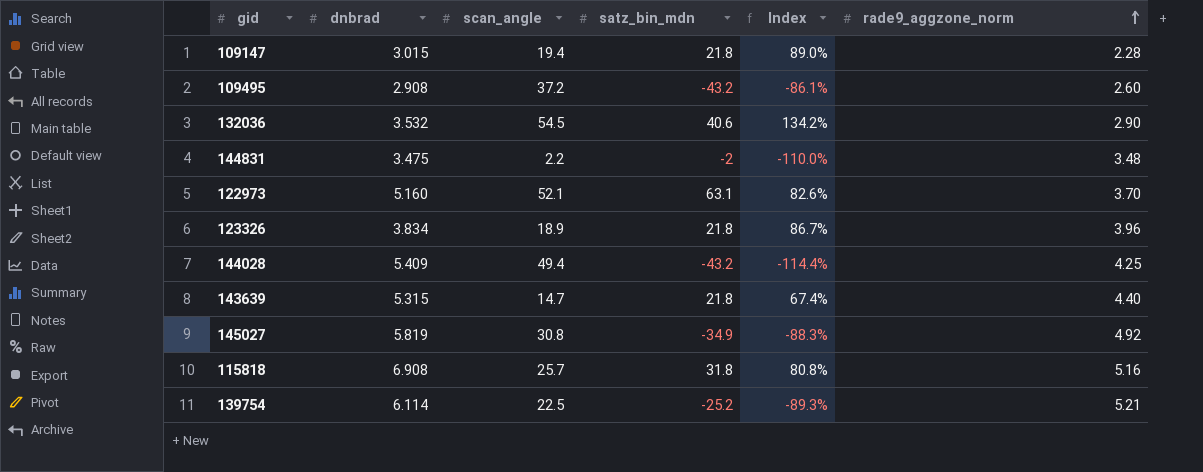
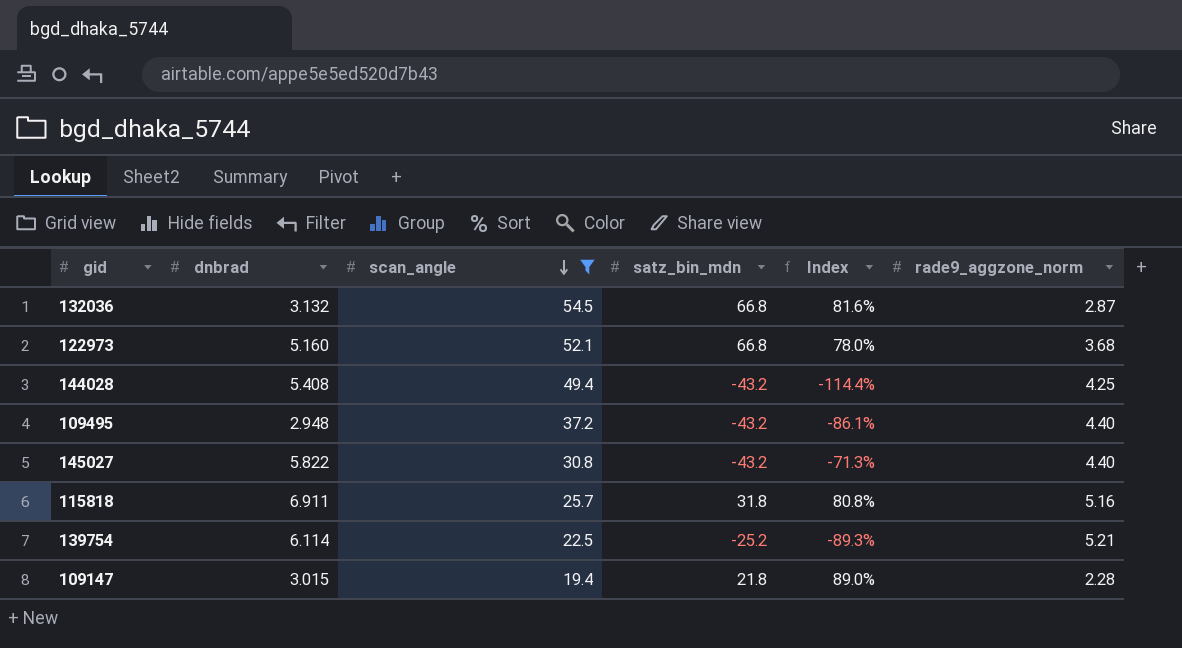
filter: none -> scan_angle >= 19.4
row order: rade9_aggzone_norm ascending -> scan_angle descending
132036 | dnbrad: 3.532 -> 3.132
132036 | satz_bin_mdn: 40.6 -> 66.8
132036 | Index: 134.2% -> 81.6%
132036 | rade9_aggzone_norm: 2.90 -> 2.87
122973 | satz_bin_mdn: 63.1 -> 66.8
122973 | Index: 82.6% -> 78.0%
122973 | rade9_aggzone_norm: 3.70 -> 3.68
144028 | dnbrad: 5.409 -> 5.408
109495 | dnbrad: 2.908 -> 2.948
109495 | rade9_aggzone_norm: 2.60 -> 4.40
145027 | dnbrad: 5.819 -> 5.822
145027 | satz_bin_mdn: -34.9 -> -43.2
145027 | Index: -88.3% -> -71.3%
145027 | rade9_aggzone_norm: 4.92 -> 4.40
115818 | dnbrad: 6.908 -> 6.911

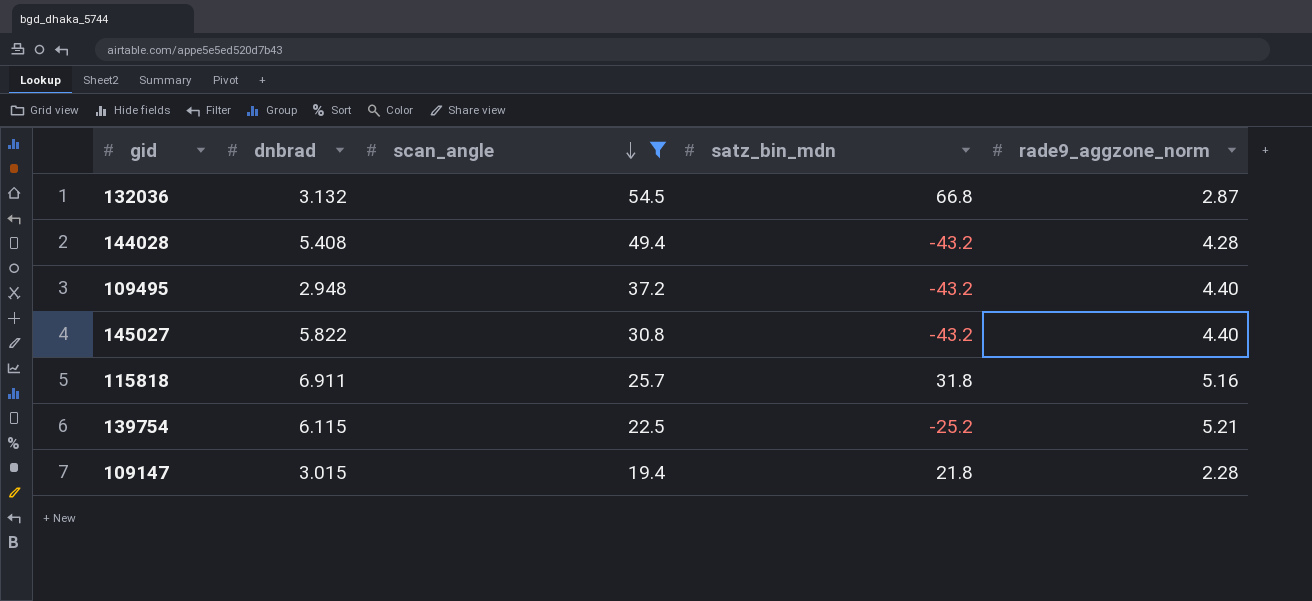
column Index | formula: [scan_angle] / [satz_bin_mdn] -> none
row 122973: 5.160 | 52.1 | 66.8 | 78.0% | 3.68 -> none
144028 | rade9_aggzone_norm: 4.25 -> 4.28
139754 | dnbrad: 6.114 -> 6.115

